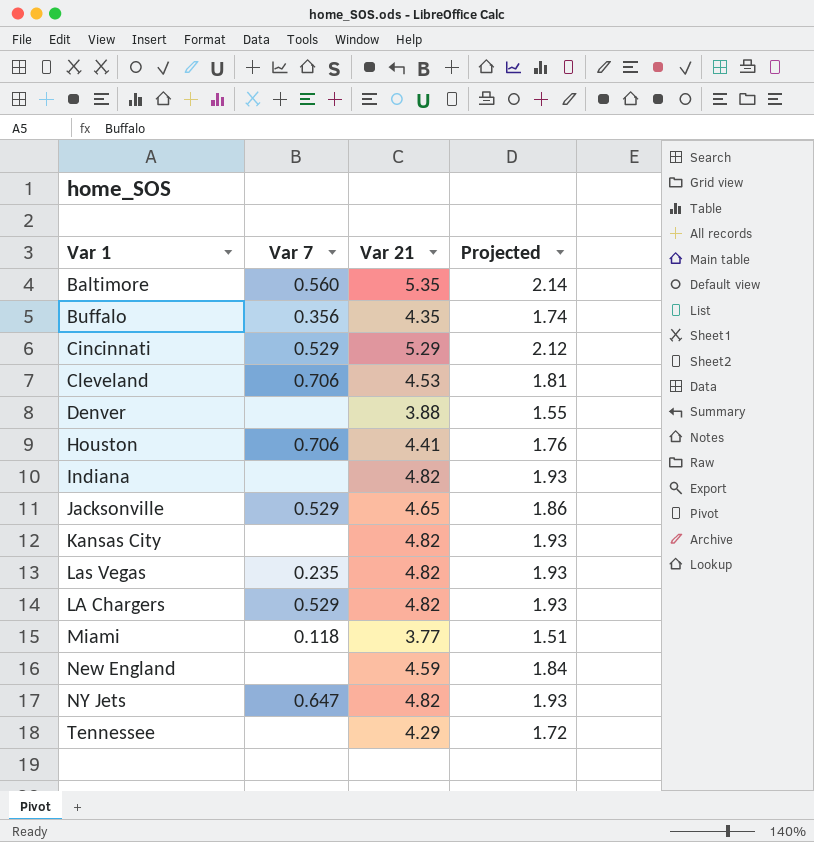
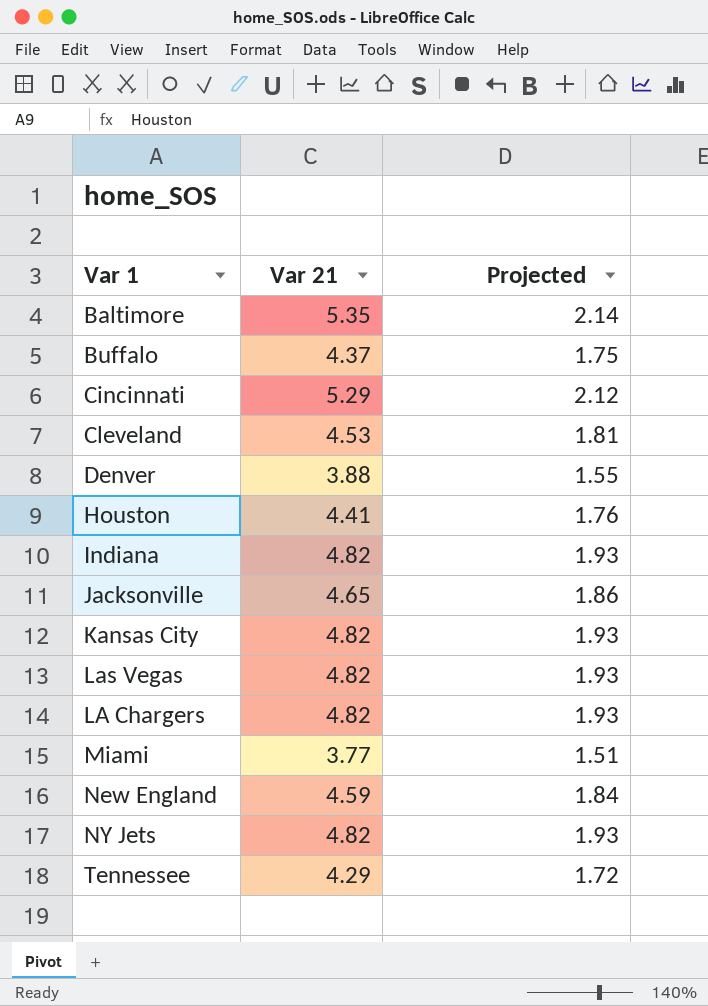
column Var 7 | position: 2 -> none
Buffalo | Var 21: 4.35 -> 4.37
Buffalo | Projected: 1.74 -> 1.75

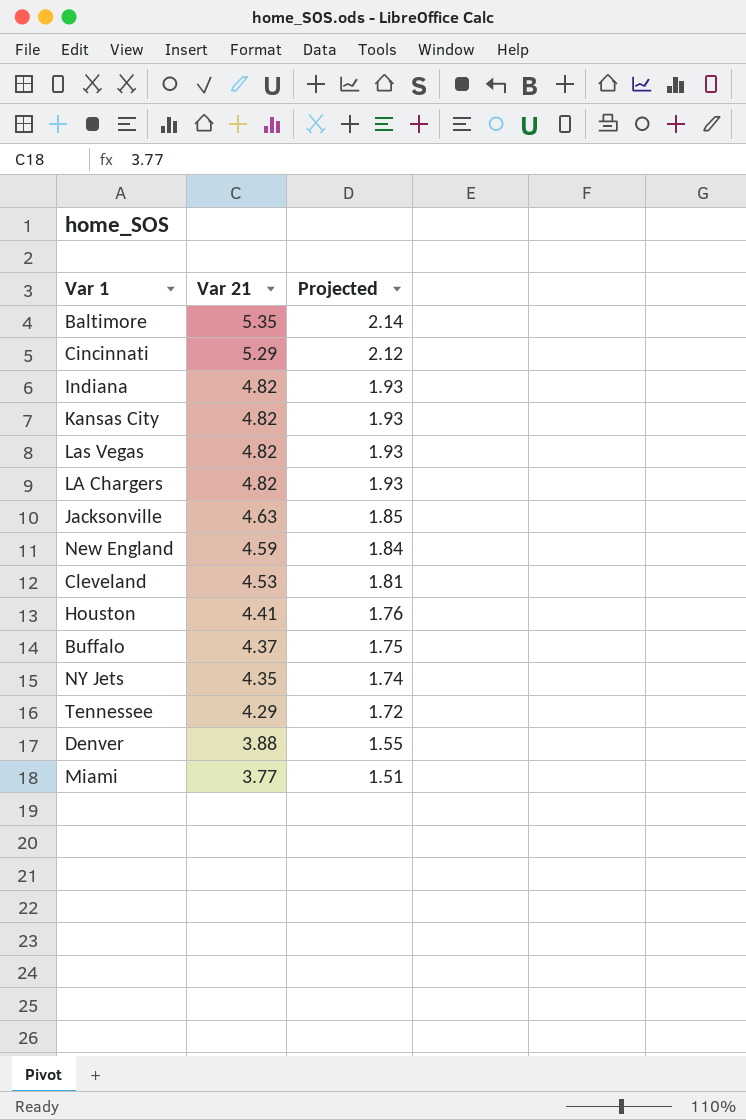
row order: none -> Var 21 descending
Jacksonville | Var 21: 4.65 -> 4.63
Jacksonville | Projected: 1.86 -> 1.85
NY Jets | Var 21: 4.82 -> 4.35
NY Jets | Projected: 1.93 -> 1.74

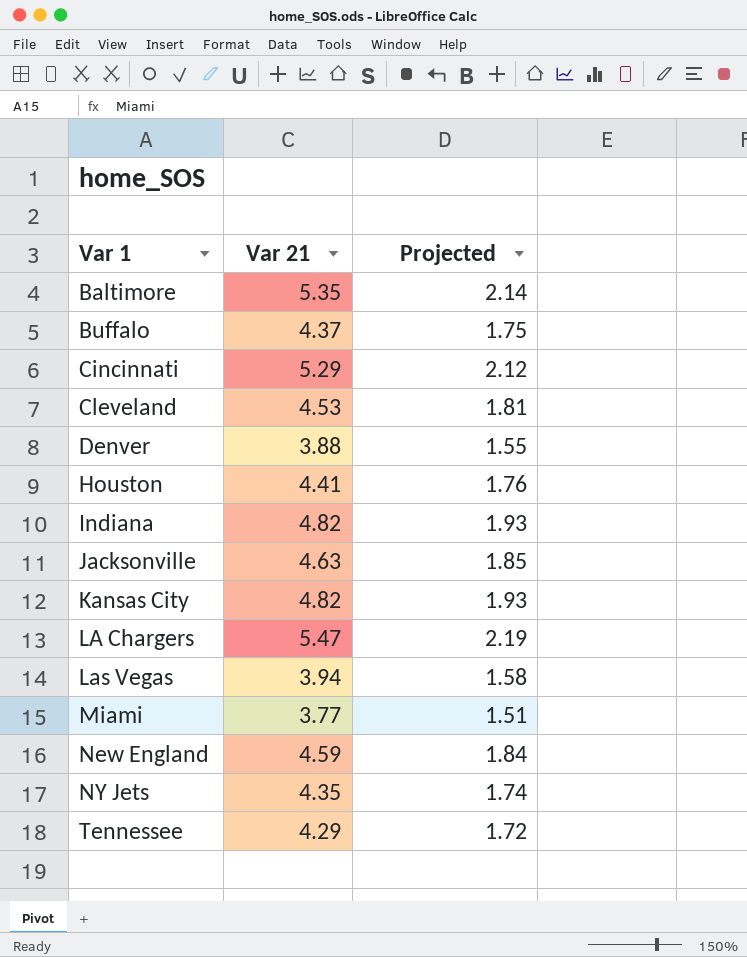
row order: Var 21 descending -> Var 1 ascending
LA Chargers | Var 21: 4.82 -> 5.47
LA Chargers | Projected: 1.93 -> 2.19
Las Vegas | Var 21: 4.82 -> 3.94
Las Vegas | Projected: 1.93 -> 1.58

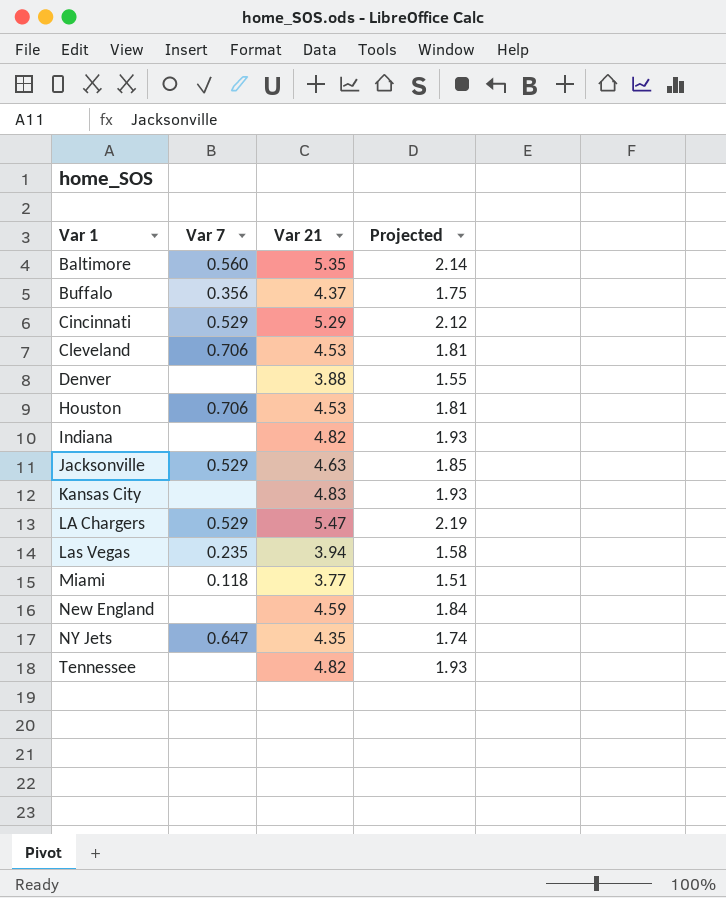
column Var 7 | position: none -> 2
Houston | Var 21: 4.41 -> 4.53
Houston | Projected: 1.76 -> 1.81
Kansas City | Var 21: 4.82 -> 4.83
Tennessee | Var 21: 4.29 -> 4.82
Tennessee | Projected: 1.72 -> 1.93

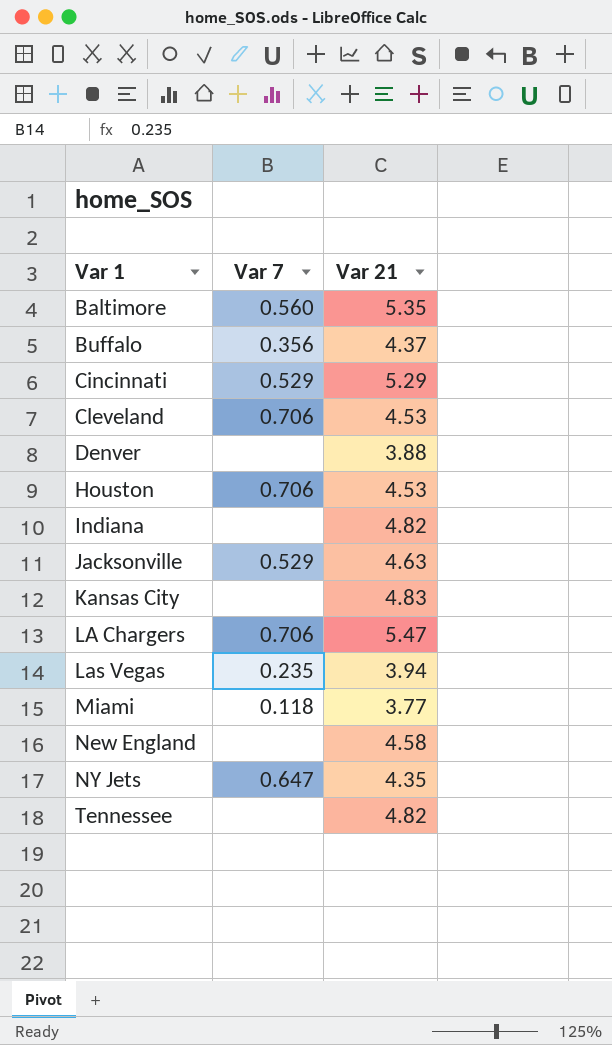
column Projected | formula: [Var 21] * 0.4 -> none
LA Chargers | Var 7: 0.529 -> 0.706
New England | Var 21: 4.59 -> 4.58

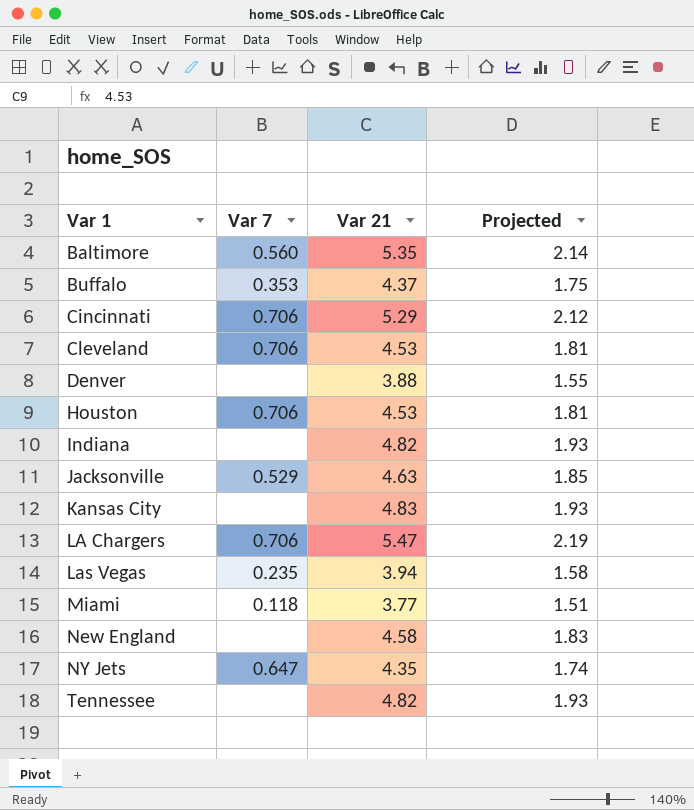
column Projected | formula: none -> [Var 21] * 0.4
Buffalo | Var 7: 0.356 -> 0.353
Cincinnati | Var 7: 0.529 -> 0.706

